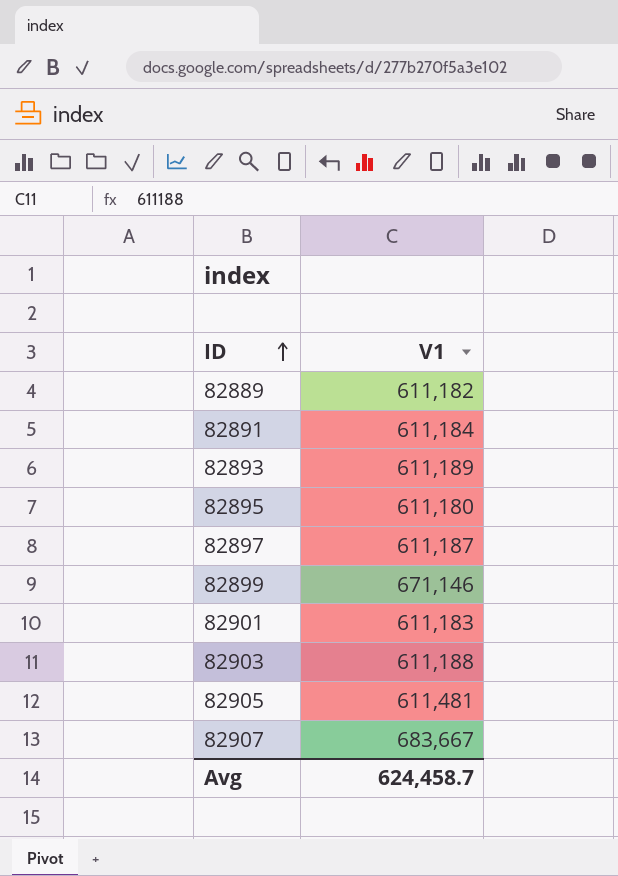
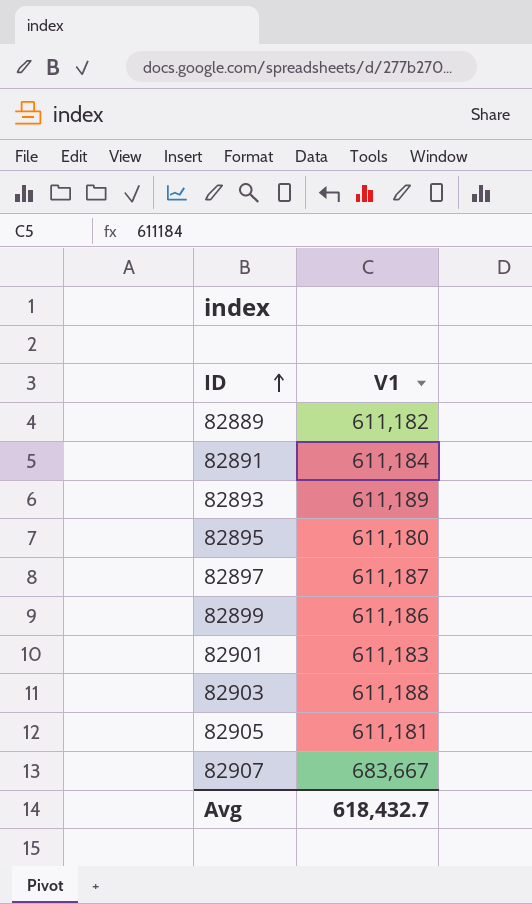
82899 | V1: 671,146 -> 611,186
82905 | V1: 611,481 -> 611,181
Avg | V1: 624,458.7 -> 618,432.7

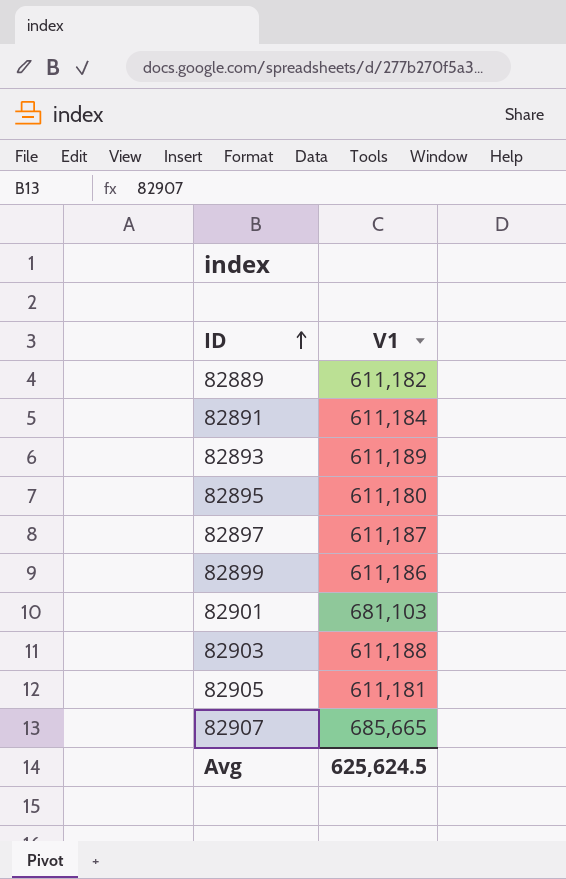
82901 | V1: 611,183 -> 681,103
82907 | V1: 683,667 -> 685,665
Avg | V1: 618,432.7 -> 625,624.5

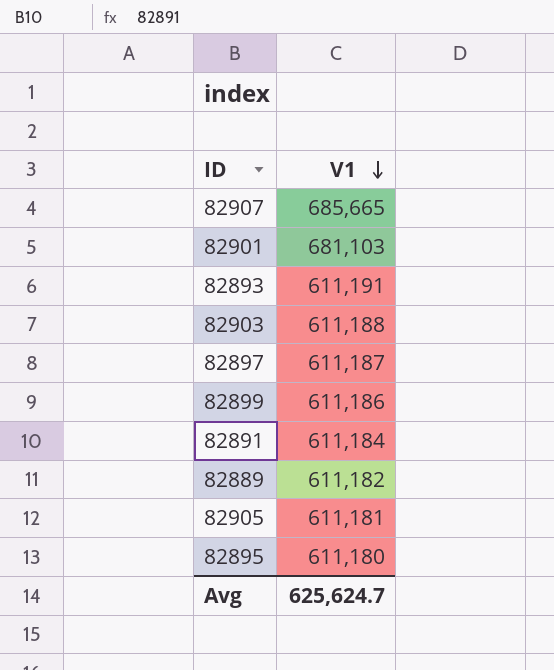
row order: ID ascending -> V1 descending
82893 | V1: 611,189 -> 611,191
Avg | V1: 625,624.5 -> 625,624.7

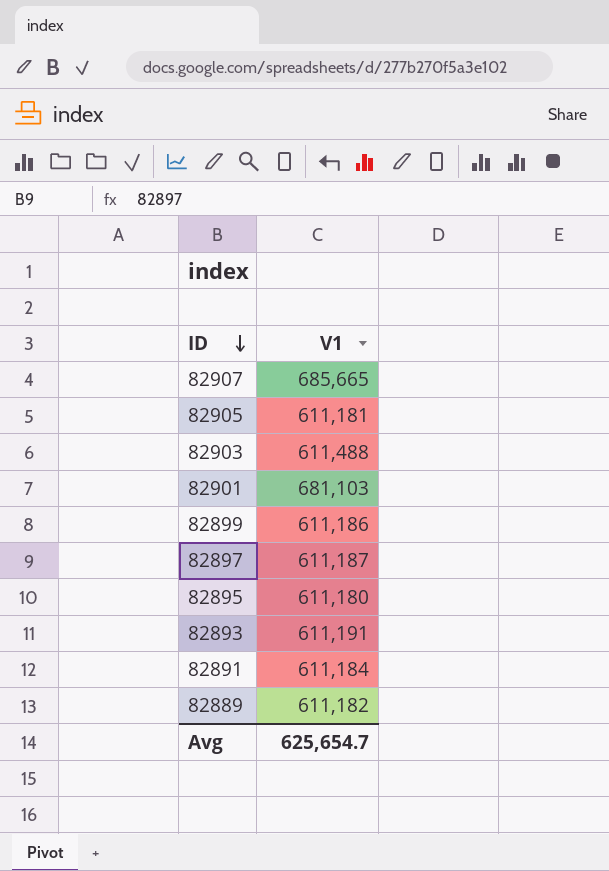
row order: V1 descending -> ID descending
82903 | V1: 611,188 -> 611,488
Avg | V1: 625,624.7 -> 625,654.7

